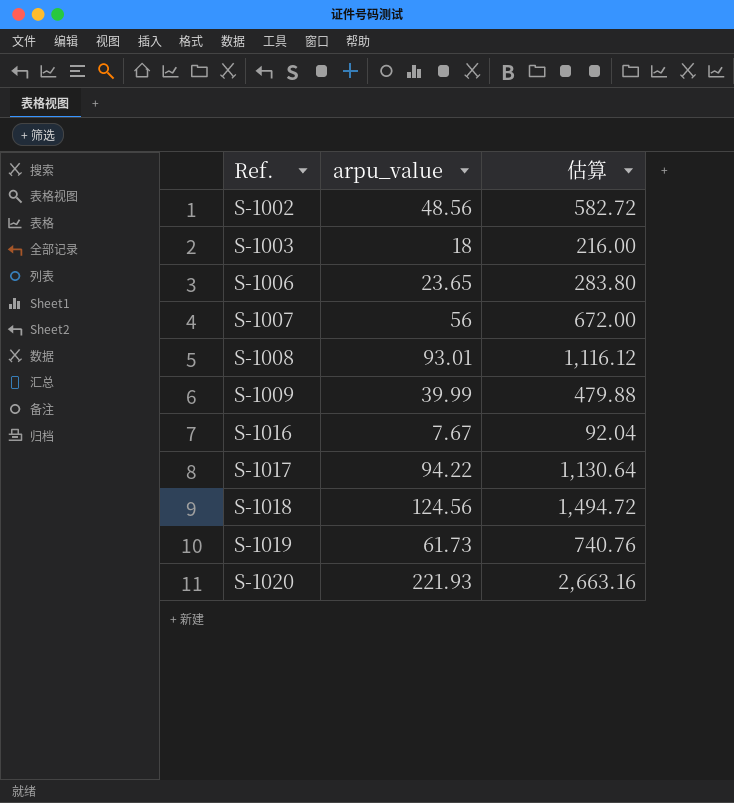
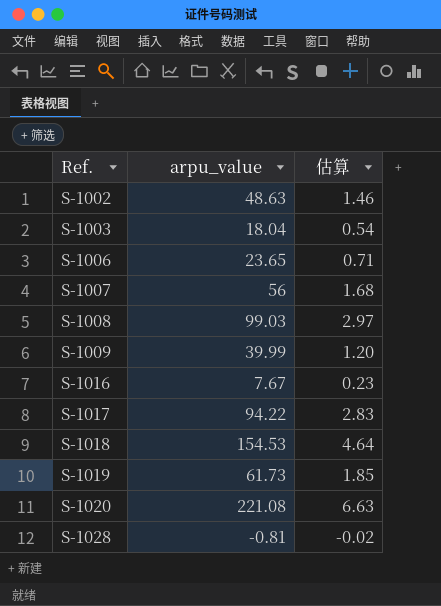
column 估算 | formula: [arpu_value] * 12 -> [arpu_value] * 0.03
S-1002 | arpu_value: 48.56 -> 48.63
S-1003 | arpu_value: 18 -> 18.04
S-1008 | arpu_value: 93.01 -> 99.03
S-1018 | arpu_value: 124.56 -> 154.53
S-1020 | arpu_value: 221.93 -> 221.08
row S-1028: none -> -0.81 | -0.02

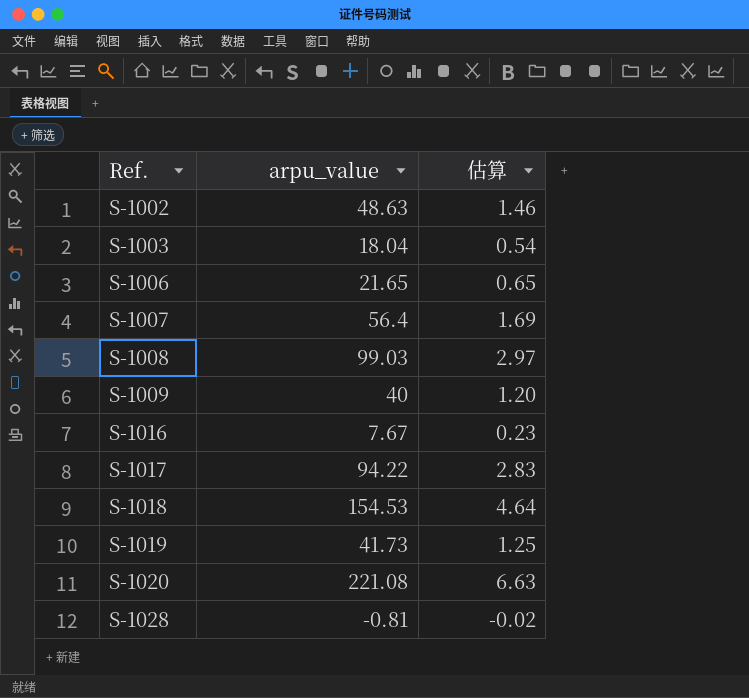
S-1006 | arpu_value: 23.65 -> 21.65
S-1006 | 估算: 0.71 -> 0.65
S-1007 | arpu_value: 56 -> 56.4
S-1007 | 估算: 1.68 -> 1.69
S-1009 | arpu_value: 39.99 -> 40
S-1019 | arpu_value: 61.73 -> 41.73
S-1019 | 估算: 1.85 -> 1.25

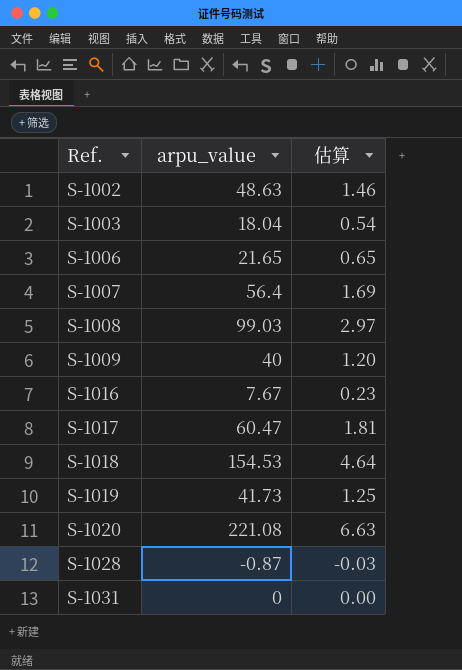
S-1017 | arpu_value: 94.22 -> 60.47
S-1017 | 估算: 2.83 -> 1.81
S-1028 | arpu_value: -0.81 -> -0.87
S-1028 | 估算: -0.02 -> -0.03
row S-1031: none -> 0 | 0.00

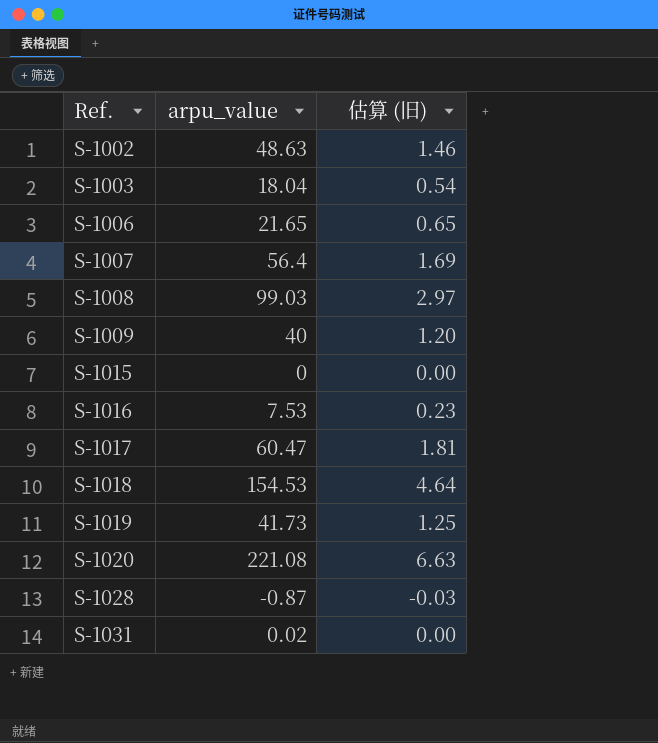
column name: 估算 -> 估算 (旧)
row S-1015: none -> 0 | 0.00
S-1016 | arpu_value: 7.67 -> 7.53
S-1031 | arpu_value: 0 -> 0.02

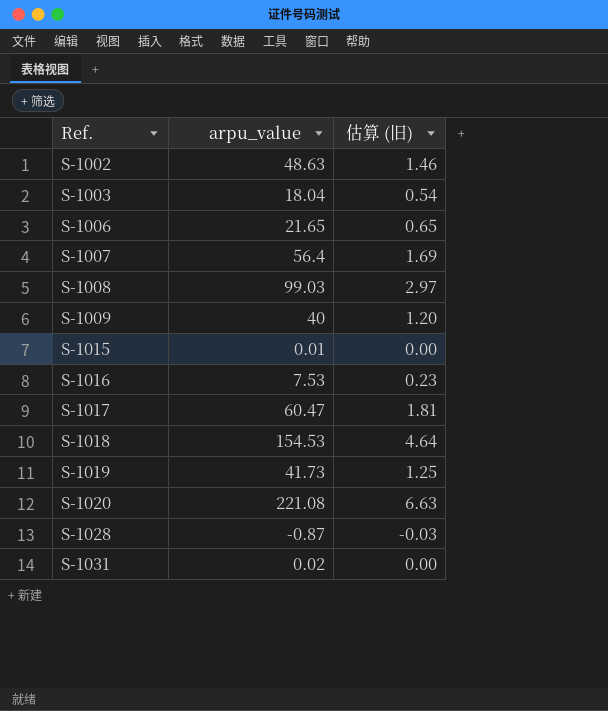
S-1015 | arpu_value: 0 -> 0.01

